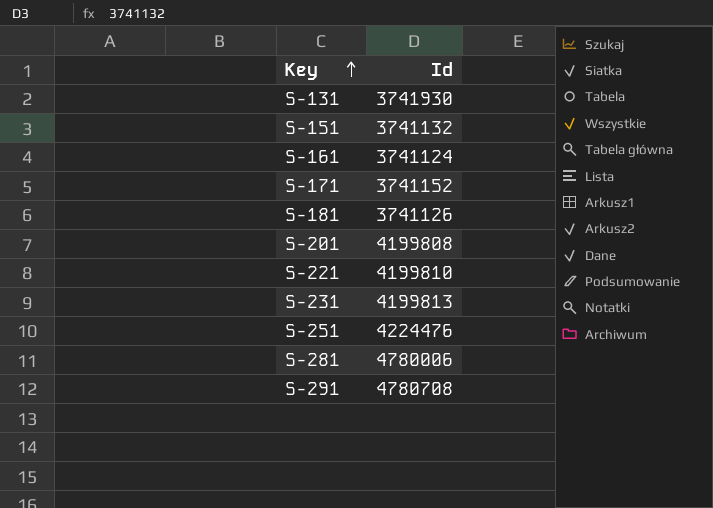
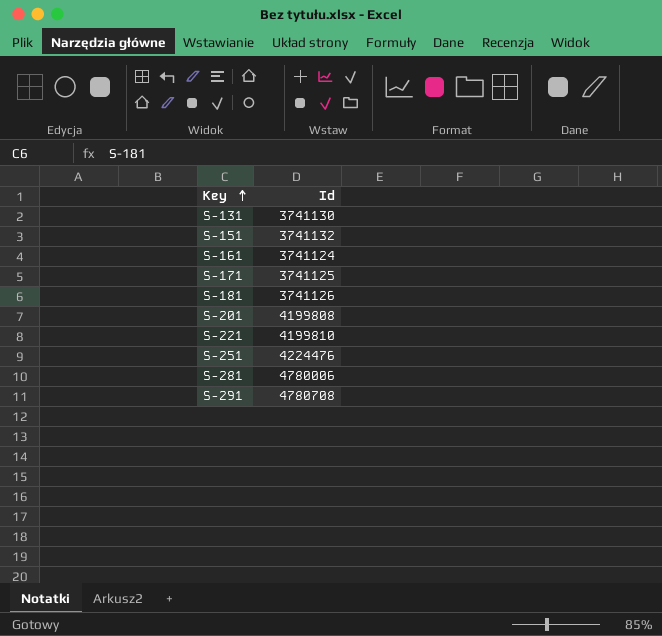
row S-231: 4199813 -> none
S-131 | Id: 3741930 -> 3741130
S-171 | Id: 3741152 -> 3741125

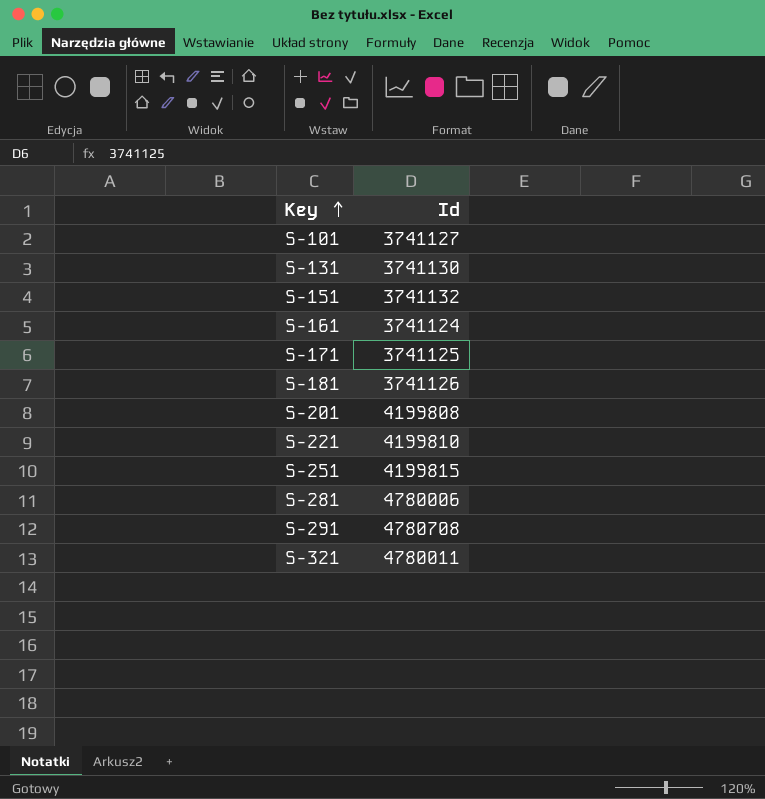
row S-101: none -> 3741127
S-251 | Id: 4224476 -> 4199815
row S-321: none -> 4780011

